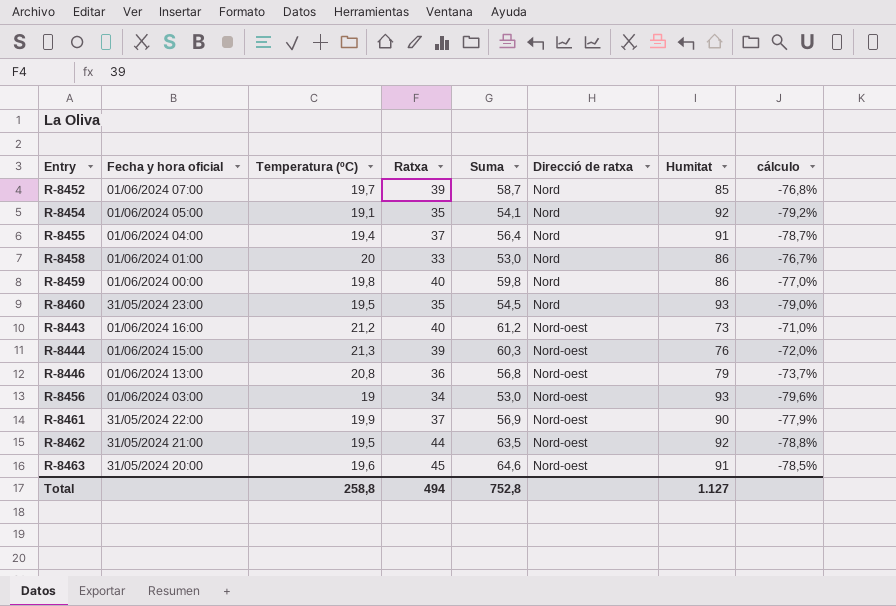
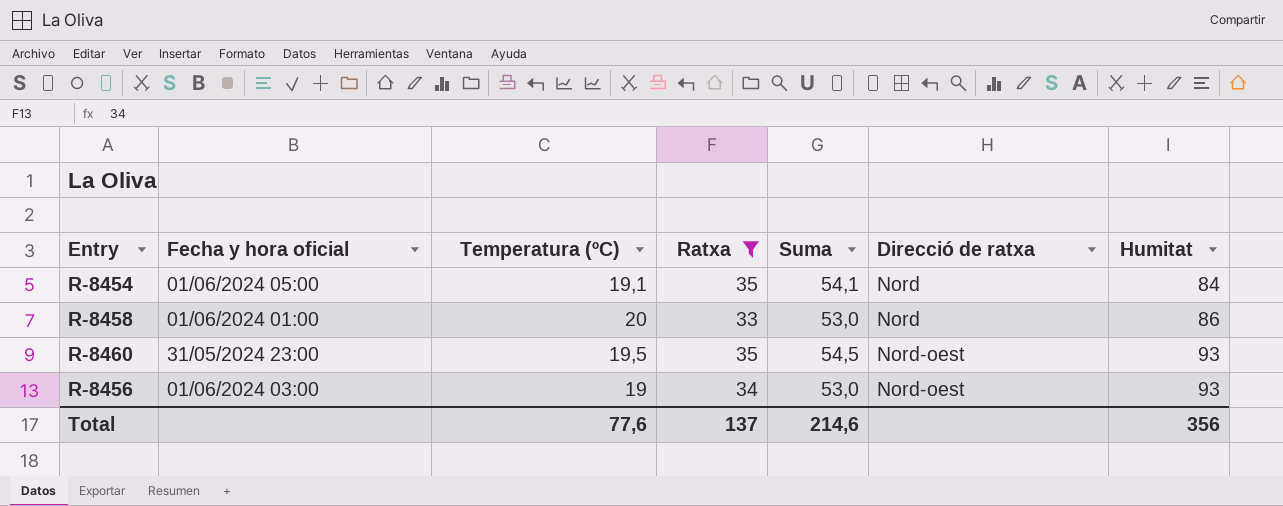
filter: none -> Ratxa <= 35
column cálculo | formula: ([Temperatura (ºC)] - [Humitat]) / [Humitat] -> none
R-8454 | Humitat: 92 -> 84
R-8460 | Direcció de ratxa: Nord -> Nord-oest
Total | Temperatura (ºC): 258,8 -> 77,6
Total | Ratxa: 494 -> 137
Total | Suma: 752,8 -> 214,6
Total | Humitat: 1.127 -> 356

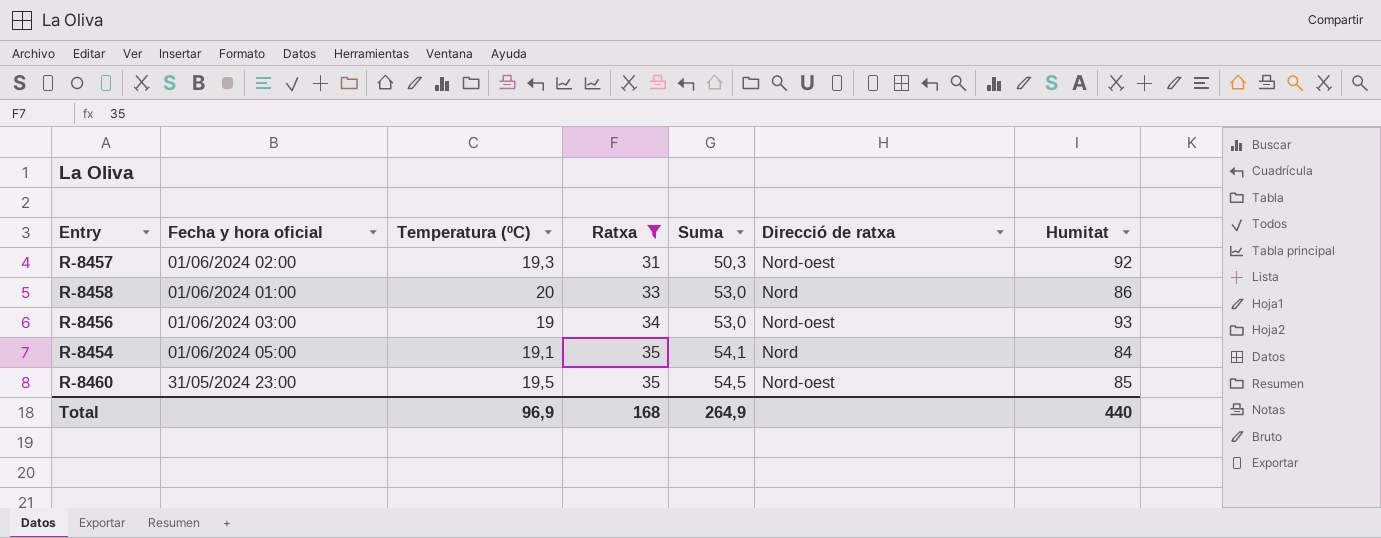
row order: Direcció de ratxa ascending -> Ratxa ascending
row R-8457: none -> 01/06/2024 02:00 | 19,3 | 31 | 50,3 | Nord-oest | 92
R-8460 | Humitat: 93 -> 85
Total | Temperatura (ºC): 77,6 -> 96,9
Total | Ratxa: 137 -> 168
Total | Suma: 214,6 -> 264,9
Total | Humitat: 356 -> 440

